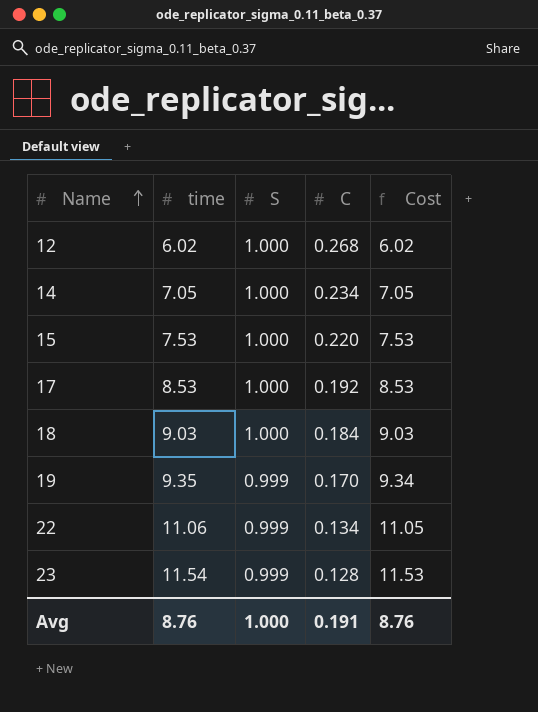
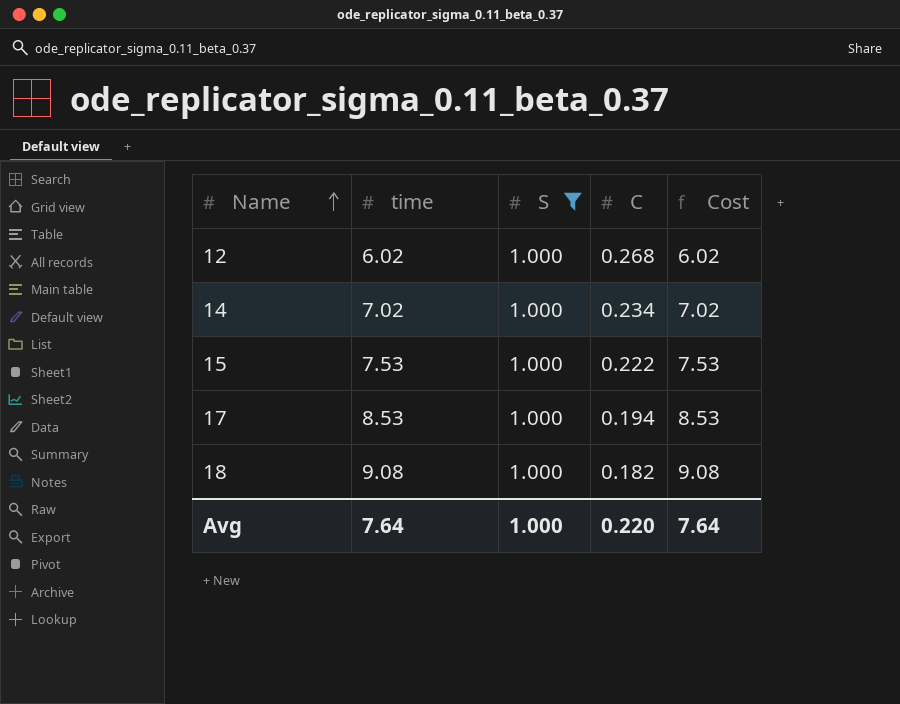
filter: none -> S = 1.000
14 | time: 7.05 -> 7.02
14 | Cost: 7.05 -> 7.02
15 | C: 0.220 -> 0.222
17 | C: 0.192 -> 0.194
18 | time: 9.03 -> 9.08
18 | C: 0.184 -> 0.182
18 | Cost: 9.03 -> 9.08
Avg | time: 8.76 -> 7.64
Avg | C: 0.191 -> 0.220
Avg | Cost: 8.76 -> 7.64

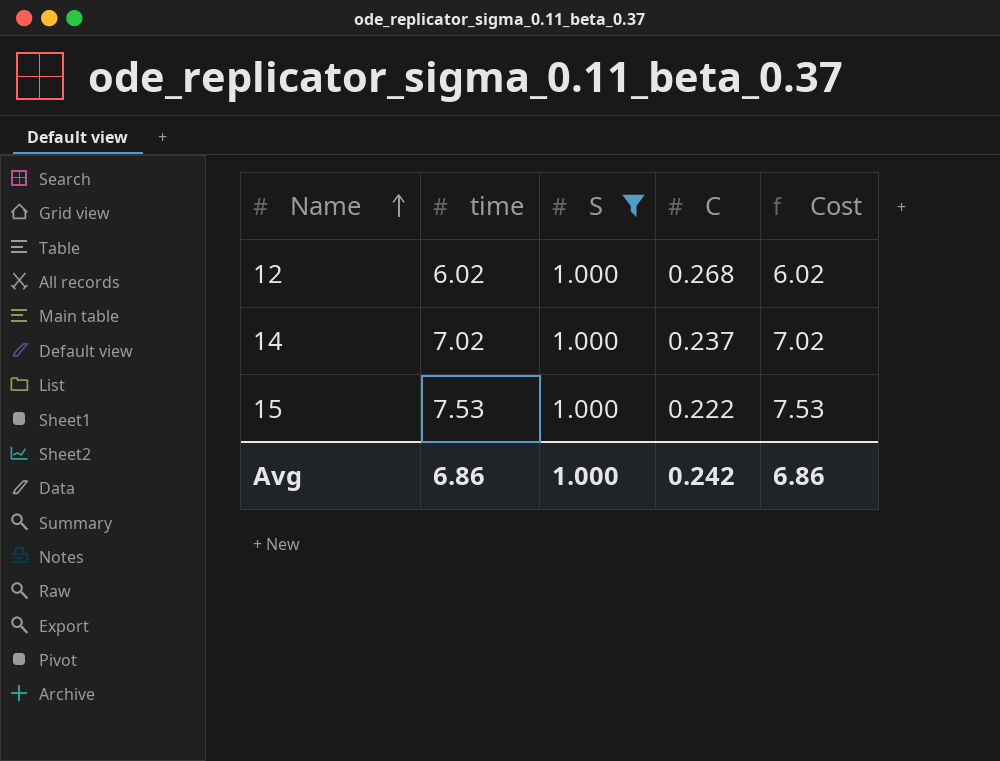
row 17: 8.53 | 1.000 | 0.194 | 8.53 -> none
row 18: 9.08 | 1.000 | 0.182 | 9.08 -> none
14 | C: 0.234 -> 0.237
Avg | time: 7.64 -> 6.86
Avg | C: 0.220 -> 0.242
Avg | Cost: 7.64 -> 6.86

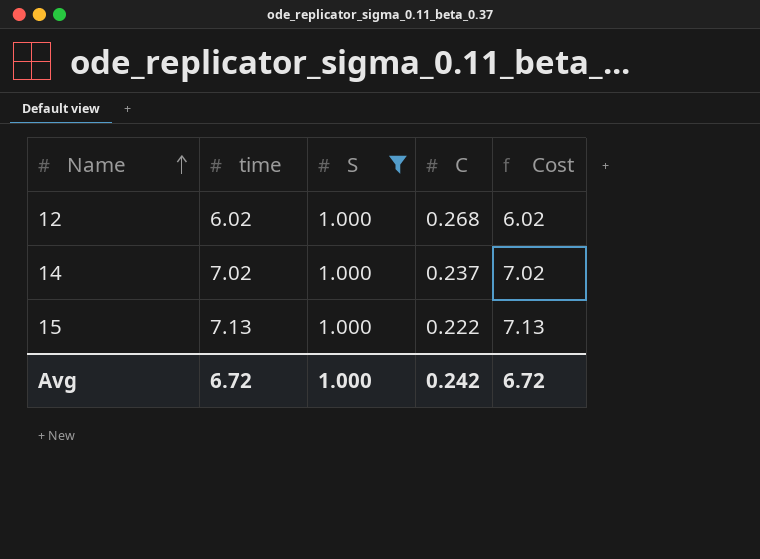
15 | time: 7.53 -> 7.13
15 | Cost: 7.53 -> 7.13
Avg | time: 6.86 -> 6.72
Avg | Cost: 6.86 -> 6.72

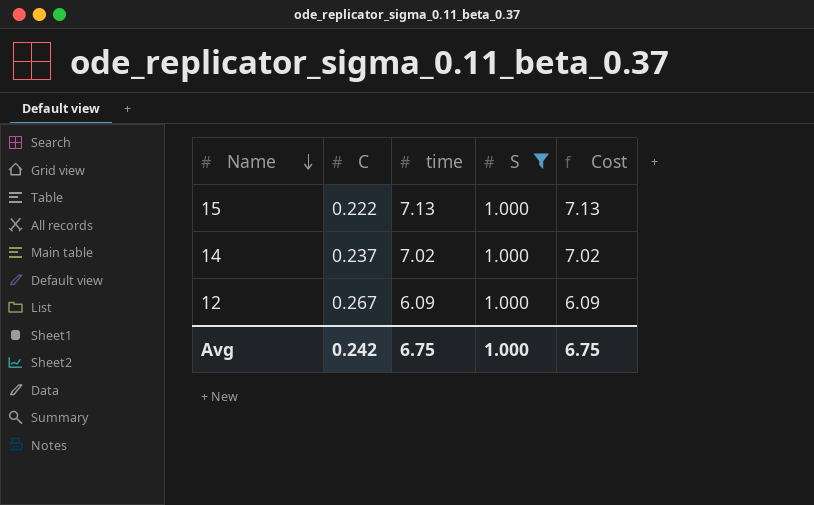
row order: Name ascending -> Name descending
column C | position: 4 -> 2
12 | C: 0.268 -> 0.267
12 | time: 6.02 -> 6.09
12 | Cost: 6.02 -> 6.09
Avg | time: 6.72 -> 6.75
Avg | Cost: 6.72 -> 6.75

